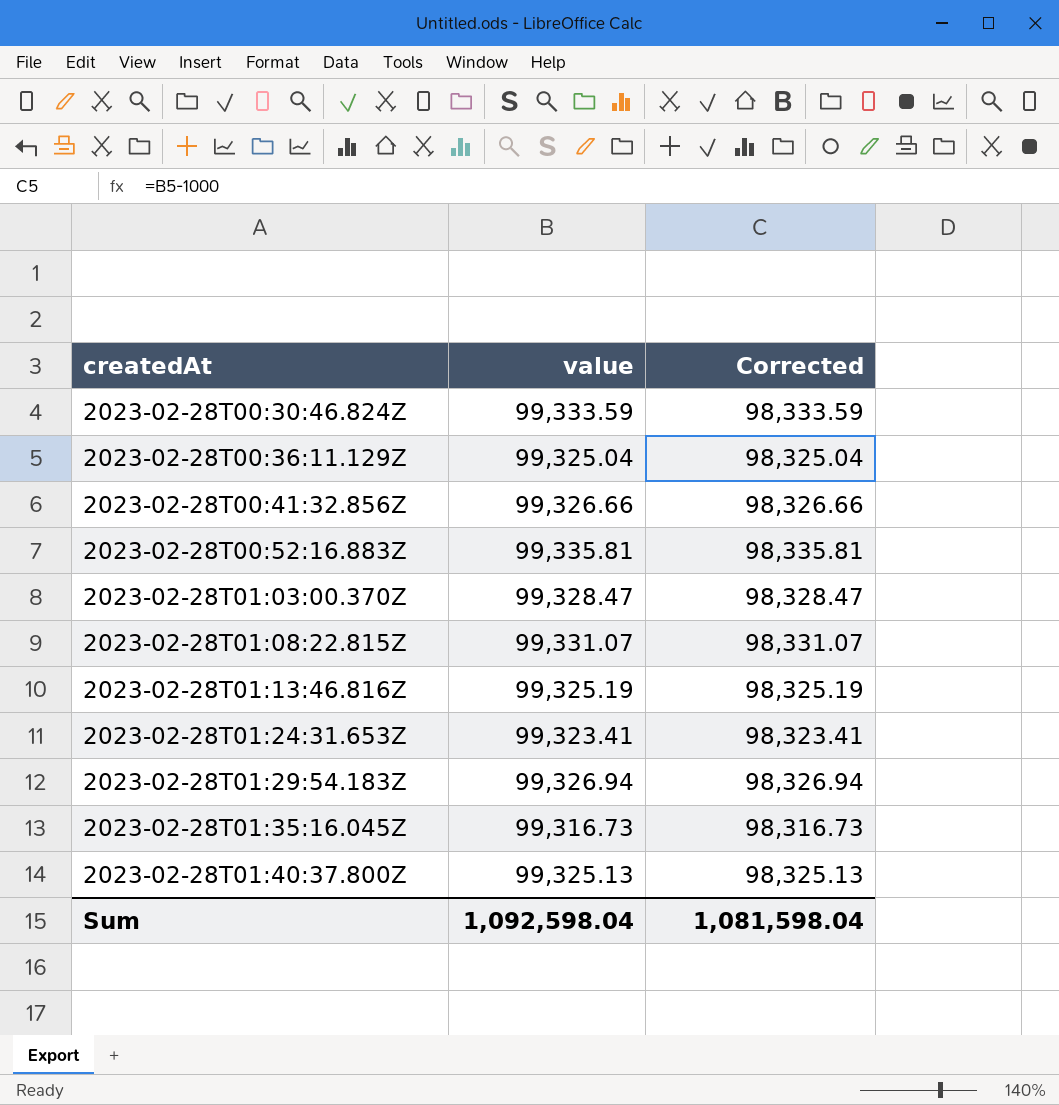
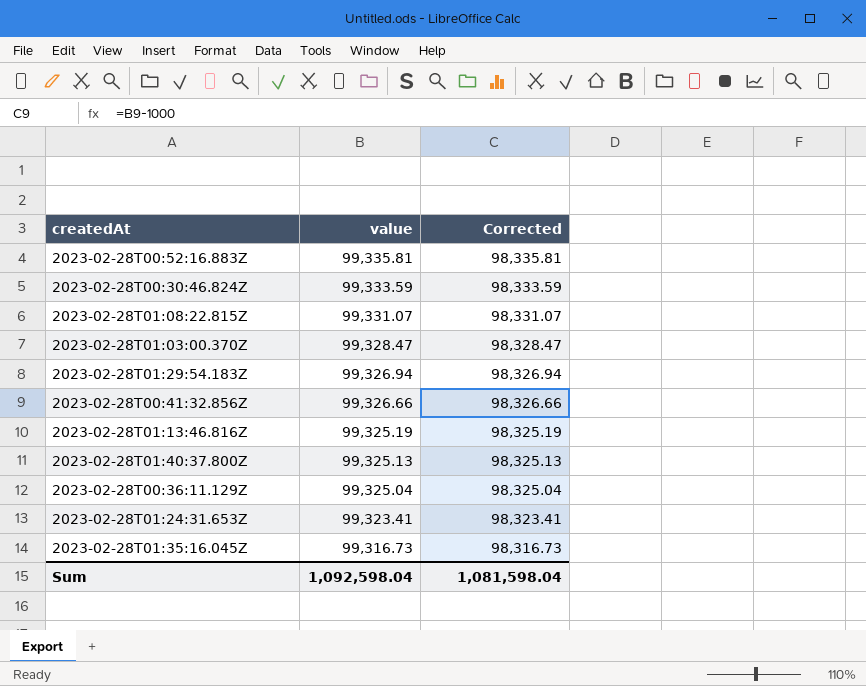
row order: createdAt ascending -> value descending

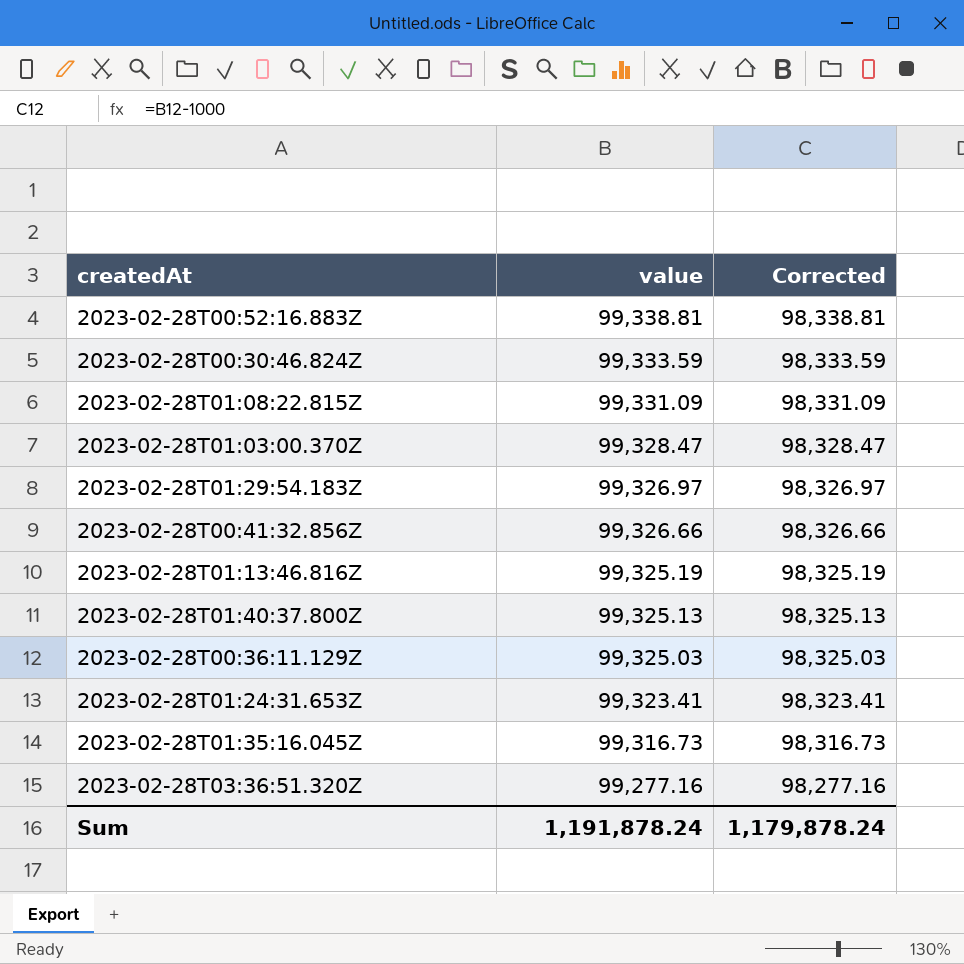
2023-02-28T00:52:16.883Z | value: 99,335.81 -> 99,338.81
2023-02-28T00:52:16.883Z | Corrected: 98,335.81 -> 98,338.81
2023-02-28T01:08:22.815Z | value: 99,331.07 -> 99,331.09
2023-02-28T01:08:22.815Z | Corrected: 98,331.07 -> 98,331.09
2023-02-28T01:29:54.183Z | value: 99,326.94 -> 99,326.97
2023-02-28T01:29:54.183Z | Corrected: 98,326.94 -> 98,326.97
2023-02-28T00:36:11.129Z | value: 99,325.04 -> 99,325.03
2023-02-28T00:36:11.129Z | Corrected: 98,325.04 -> 98,325.03
row 2023-02-28T03:36:51.320Z: none -> 99,277.16 | 98,277.16
Sum | value: 1,092,598.04 -> 1,191,878.24
Sum | Corrected: 1,081,598.04 -> 1,179,878.24

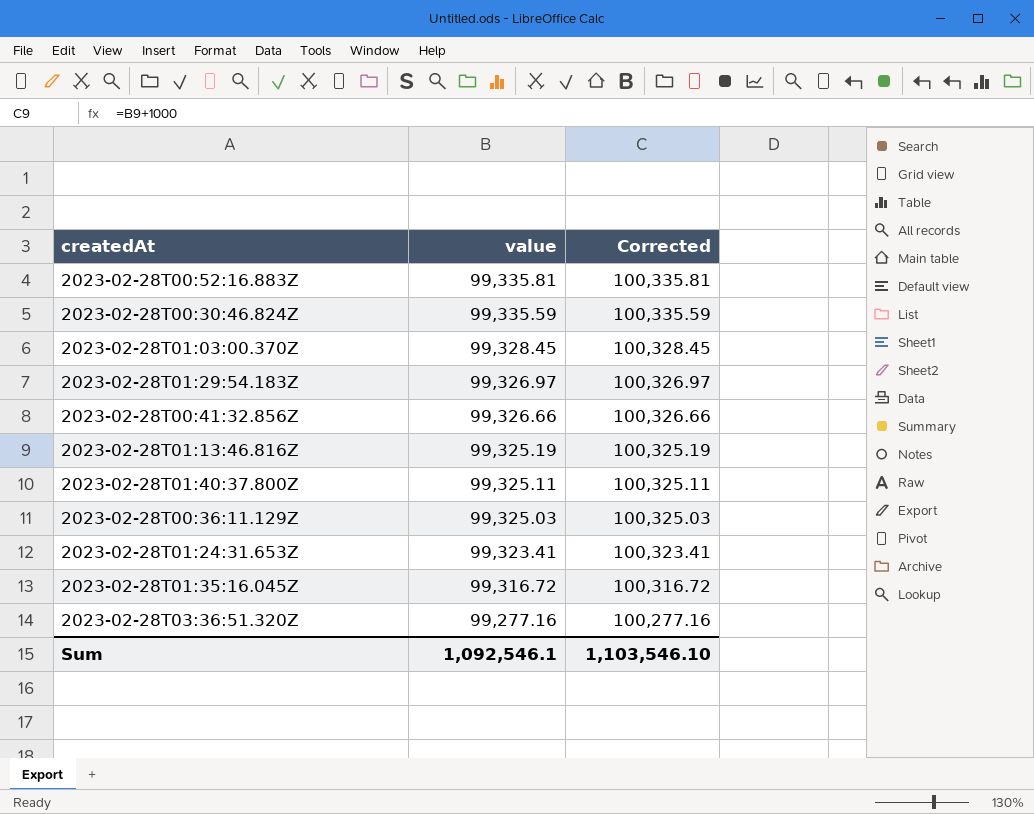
column Corrected | formula: [value] - 1000 -> [value] + 1000
row 2023-02-28T01:08:22.815Z: 99,331.09 | 98,331.09 -> none
2023-02-28T00:52:16.883Z | value: 99,338.81 -> 99,335.81
2023-02-28T00:30:46.824Z | value: 99,333.59 -> 99,335.59
2023-02-28T01:03:00.370Z | value: 99,328.47 -> 99,328.45
2023-02-28T01:40:37.800Z | value: 99,325.13 -> 99,325.11
2023-02-28T01:35:16.045Z | value: 99,316.73 -> 99,316.72
Sum | value: 1,191,878.24 -> 1,092,546.1
Sum | Corrected: 1,179,878.24 -> 1,103,546.10

